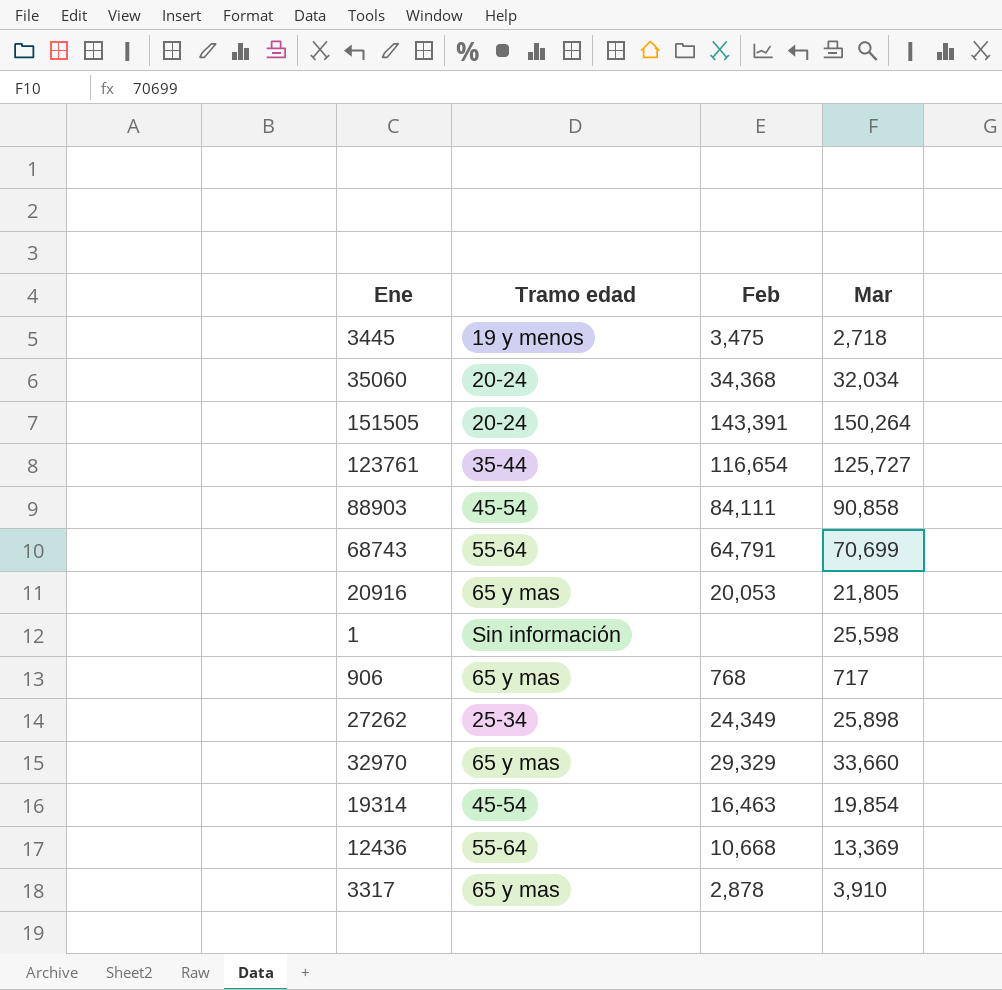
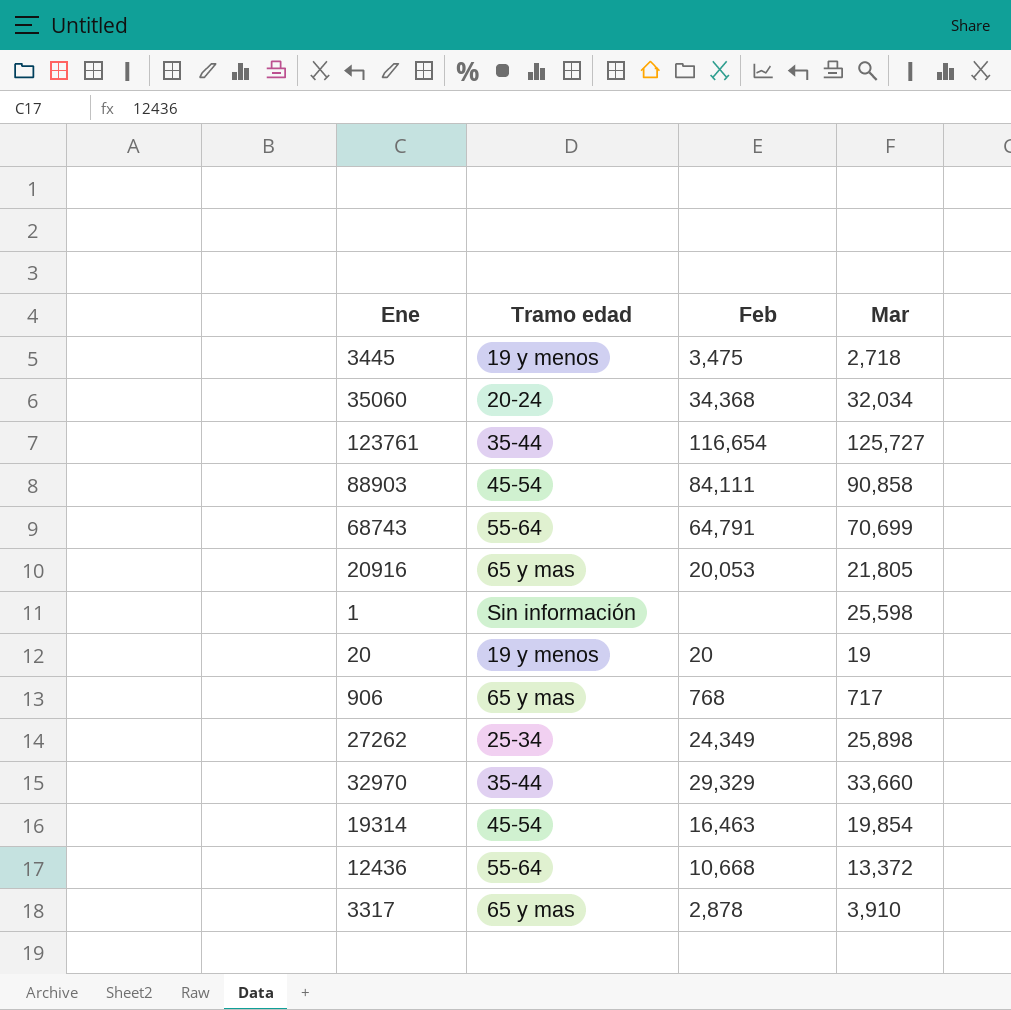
row 151505: 20-24 | 143,391 | 150,264 -> none
row 20: none -> 19 y menos | 20 | 19
32970 | Tramo edad: 65 y mas -> 35-44
12436 | Mar: 13,369 -> 13,372

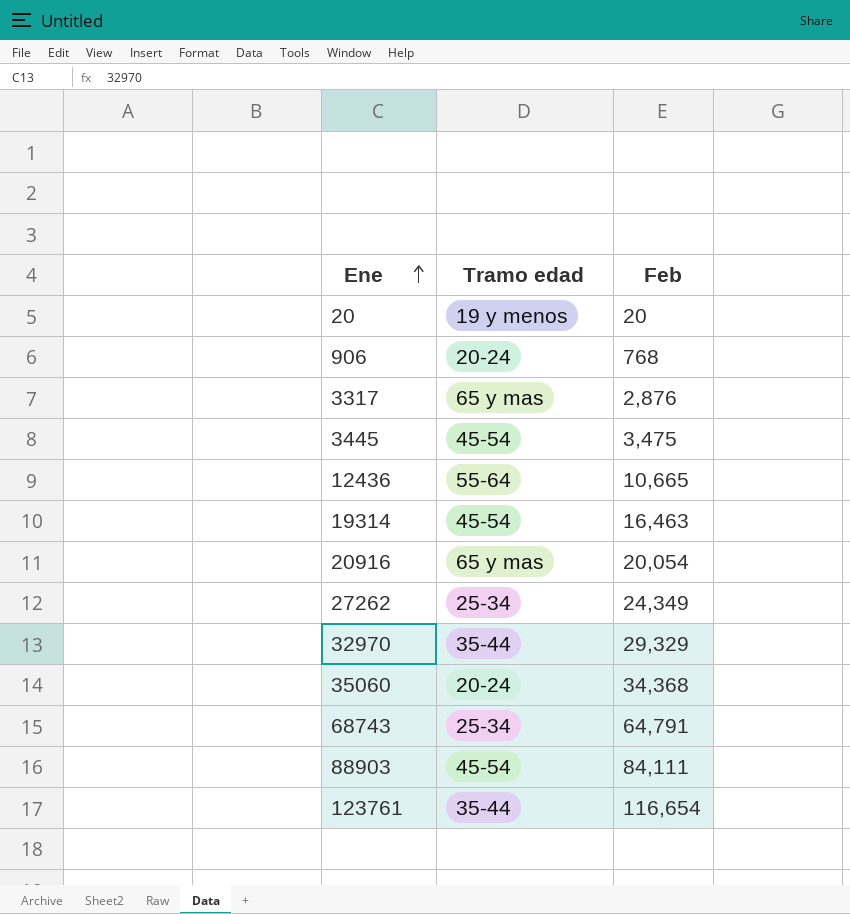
row order: none -> Ene ascending
column Mar | position: 4 -> none
row 1: Sin información | none | 25,598 -> none
906 | Tramo edad: 65 y mas -> 20-24
3317 | Feb: 2,878 -> 2,876
3445 | Tramo edad: 19 y menos -> 45-54
12436 | Feb: 10,668 -> 10,665
20916 | Feb: 20,053 -> 20,054
68743 | Tramo edad: 55-64 -> 25-34

